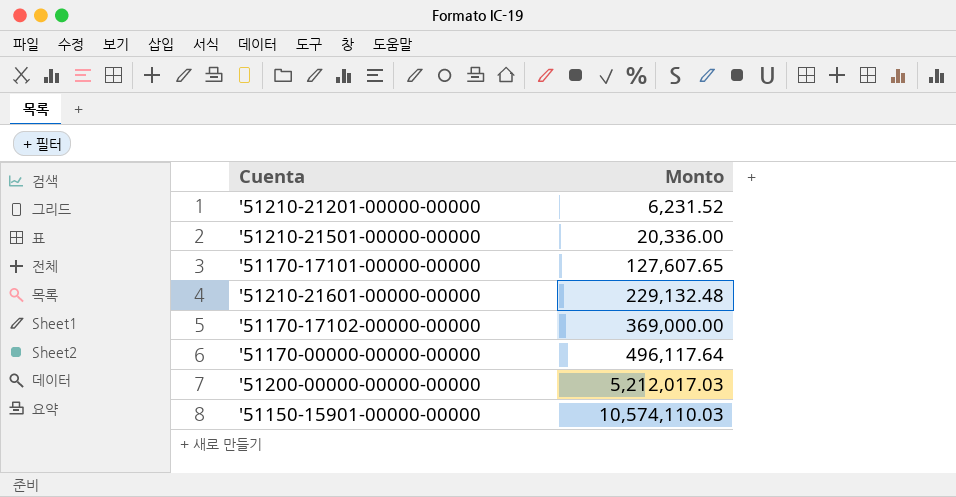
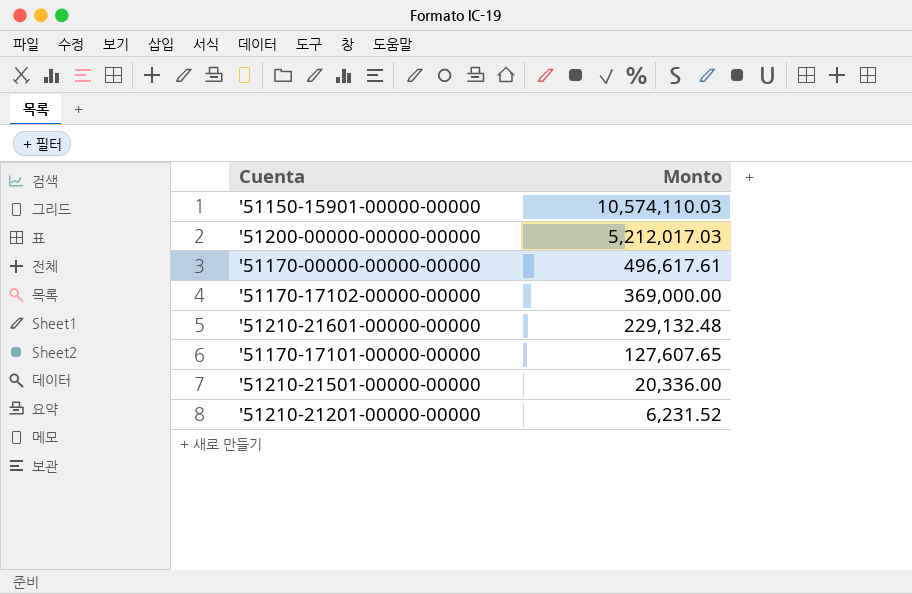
row order: Monto ascending -> Monto descending
'51170-00000-00000-00000 | Monto: 496,117.64 -> 496,617.61

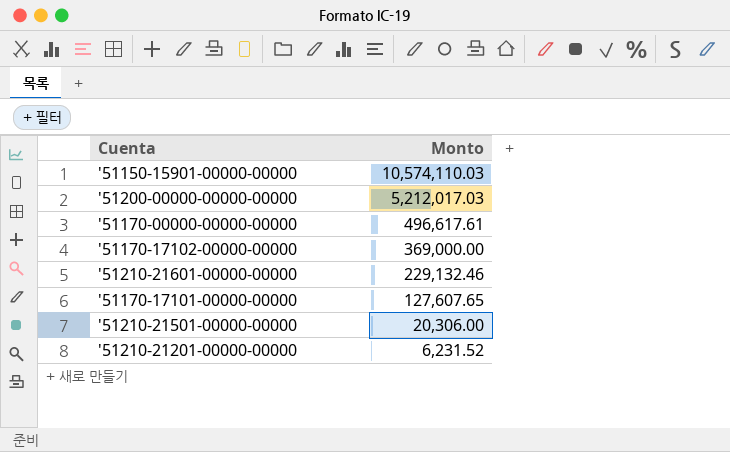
'51210-21601-00000-00000 | Monto: 229,132.48 -> 229,132.46
'51210-21501-00000-00000 | Monto: 20,336.00 -> 20,306.00

